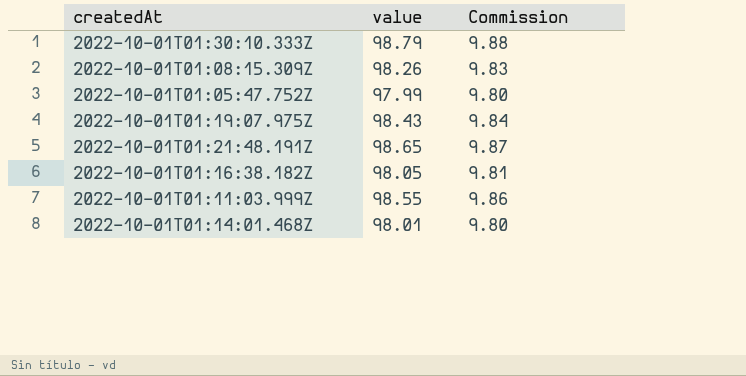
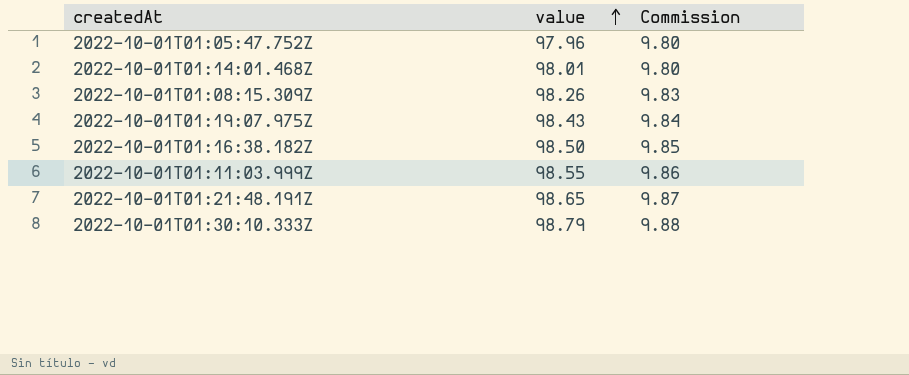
row order: none -> value ascending
2022-10-01T01:05:47.752Z | value: 97.99 -> 97.96
2022-10-01T01:16:38.182Z | value: 98.05 -> 98.50
2022-10-01T01:16:38.182Z | Commission: 9.81 -> 9.85

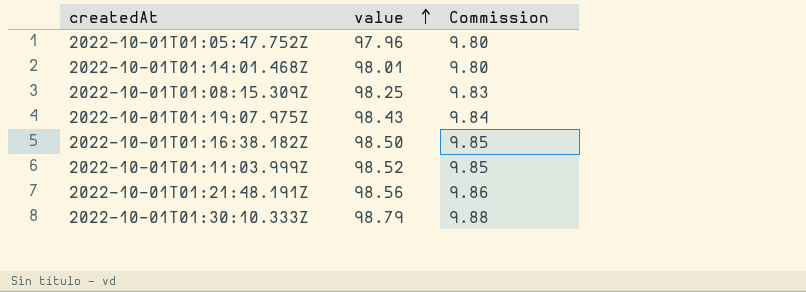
2022-10-01T01:08:15.309Z | value: 98.26 -> 98.25
2022-10-01T01:11:03.999Z | value: 98.55 -> 98.52
2022-10-01T01:11:03.999Z | Commission: 9.86 -> 9.85
2022-10-01T01:21:48.191Z | value: 98.65 -> 98.56
2022-10-01T01:21:48.191Z | Commission: 9.87 -> 9.86

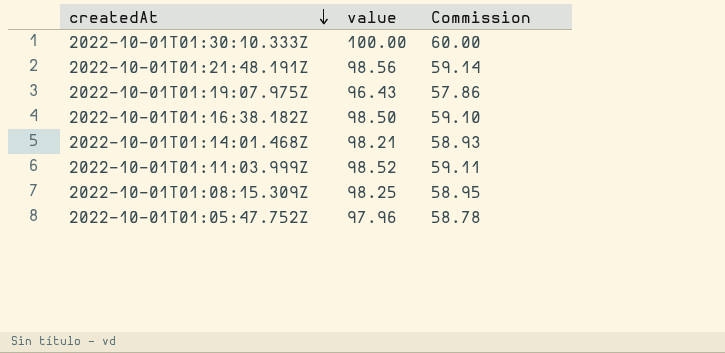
row order: value ascending -> createdAt descending
column Commission | formula: [value] * 0.1 -> [value] * 0.6
2022-10-01T01:30:10.333Z | value: 98.79 -> 100.00
2022-10-01T01:19:07.975Z | value: 98.43 -> 96.43
2022-10-01T01:14:01.468Z | value: 98.01 -> 98.21

